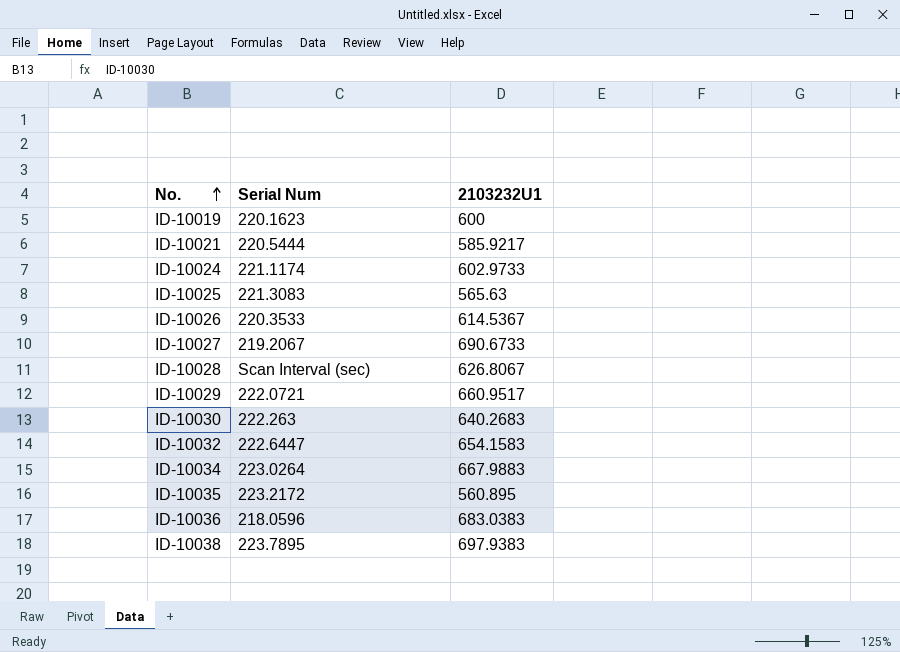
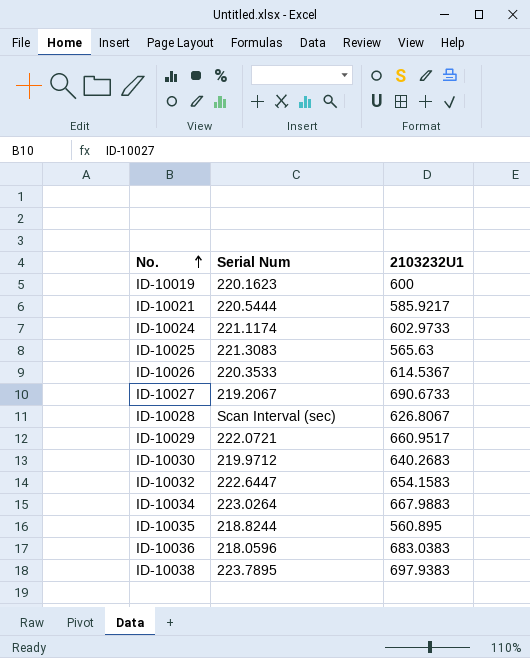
ID-10030 | Serial Num: 222.263 -> 219.9712
ID-10035 | Serial Num: 223.2172 -> 218.8244

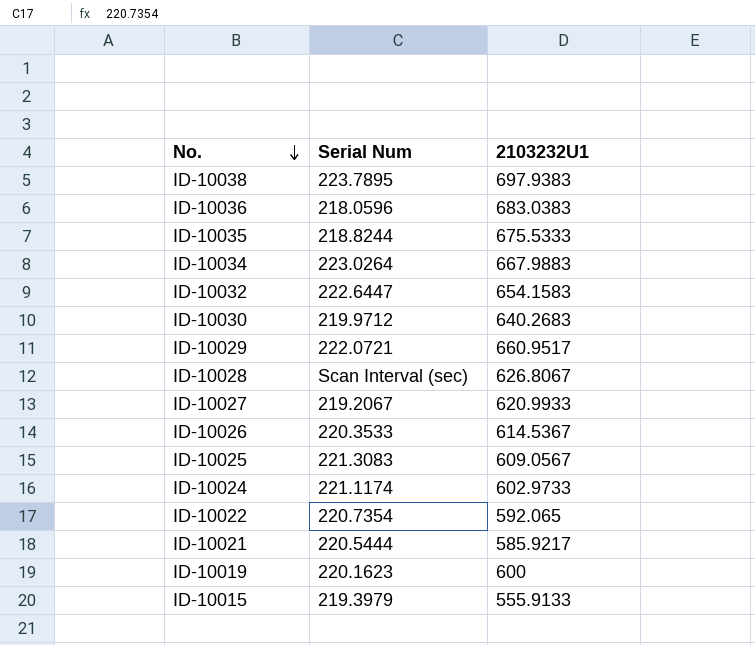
row order: No. ascending -> No. descending
ID-10035 | 2103232U1: 560.895 -> 675.5333
ID-10027 | 2103232U1: 690.6733 -> 620.9933
ID-10025 | 2103232U1: 565.63 -> 609.0567
row ID-10022: none -> 220.7354 | 592.065
row ID-10015: none -> 219.3979 | 555.9133

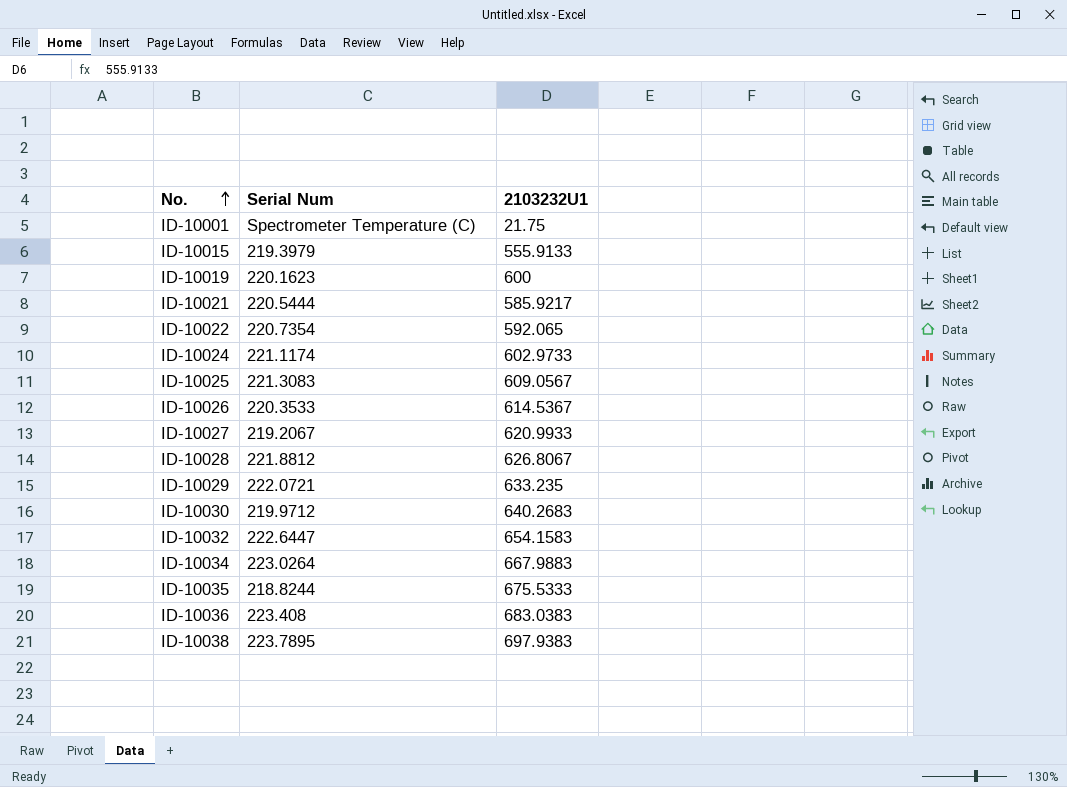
row order: No. descending -> No. ascending
row ID-10001: none -> Spectrometer Temperature (C) | 21.75
ID-10028 | Serial Num: Scan Interval (sec) -> 221.8812
ID-10029 | 2103232U1: 660.9517 -> 633.235
ID-10036 | Serial Num: 218.0596 -> 223.408

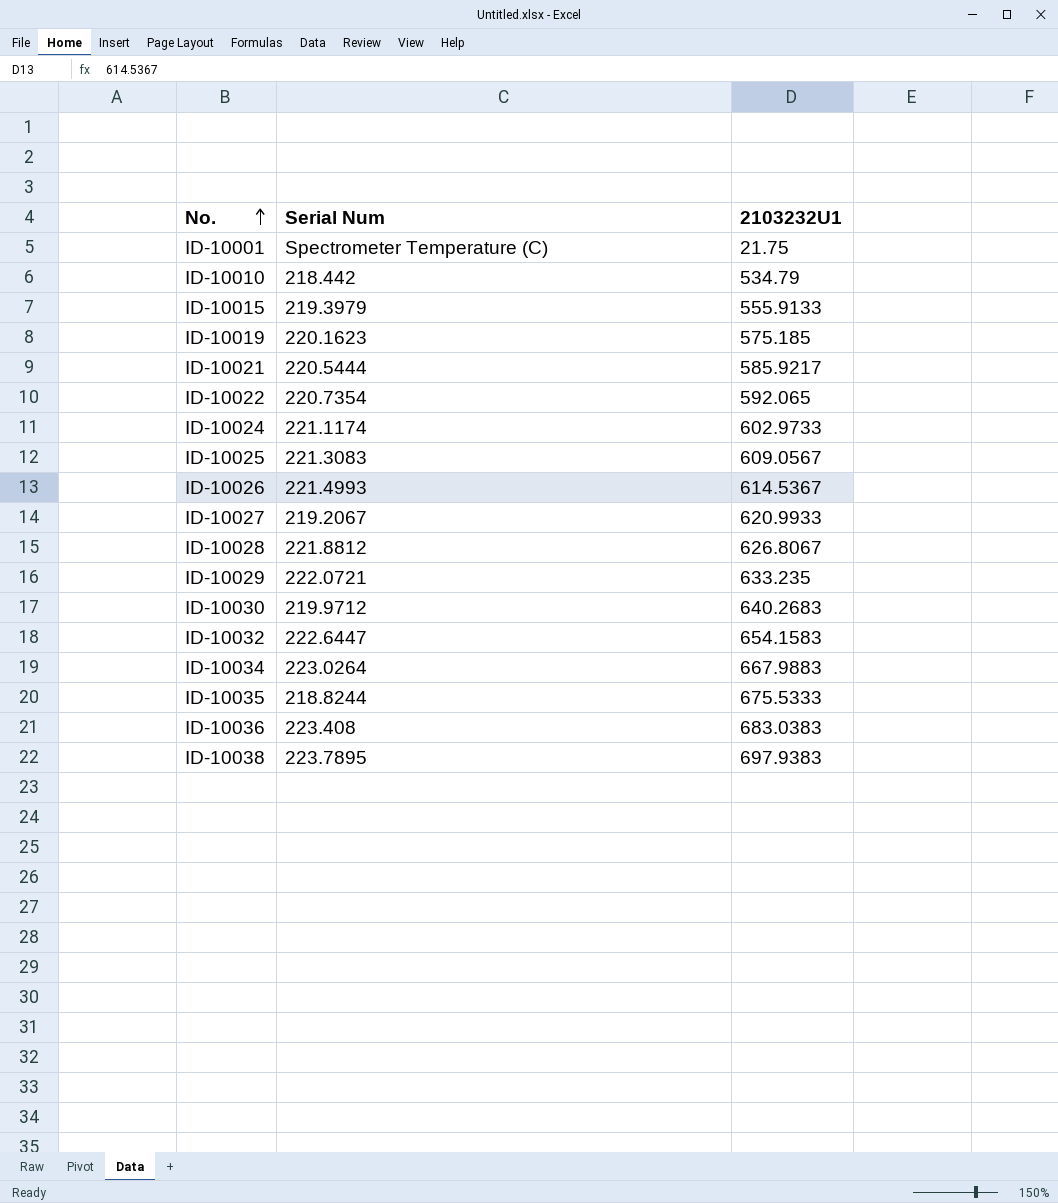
row ID-10010: none -> 218.442 | 534.79
ID-10019 | 2103232U1: 600 -> 575.185
ID-10026 | Serial Num: 220.3533 -> 221.4993

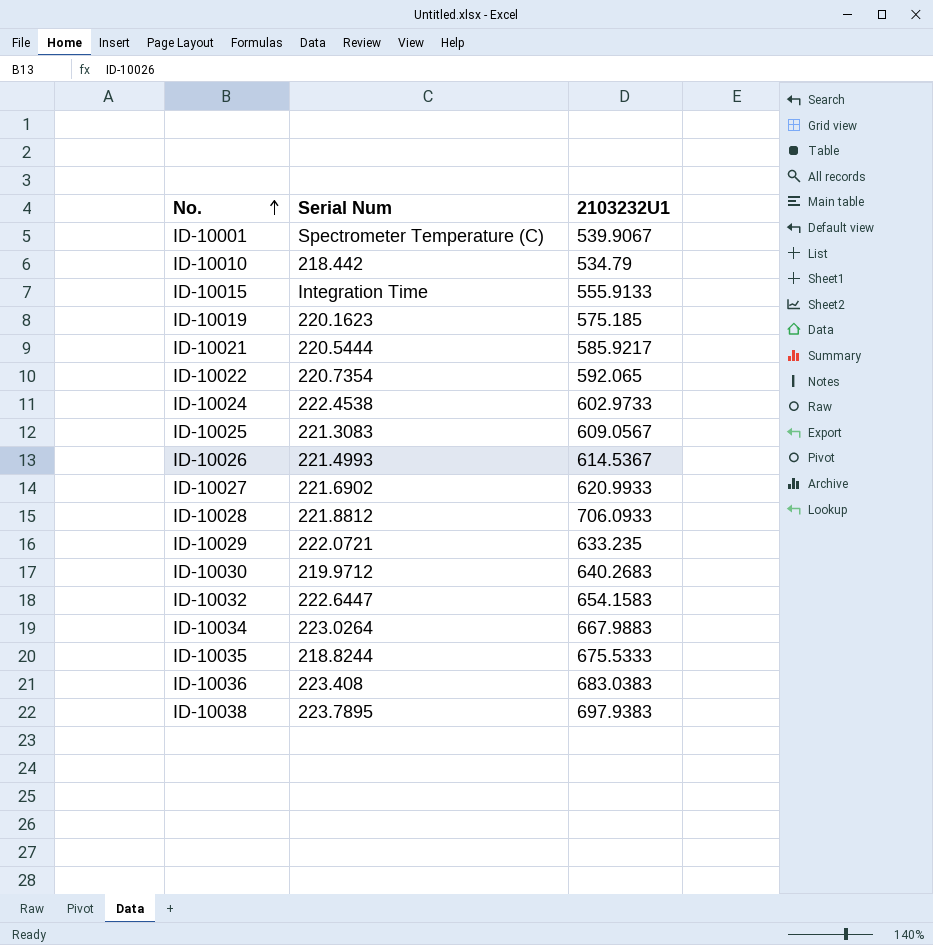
ID-10001 | 2103232U1: 21.75 -> 539.9067
ID-10015 | Serial Num: 219.3979 -> Integration Time
ID-10024 | Serial Num: 221.1174 -> 222.4538
ID-10027 | Serial Num: 219.2067 -> 221.6902
ID-10028 | 2103232U1: 626.8067 -> 706.0933

